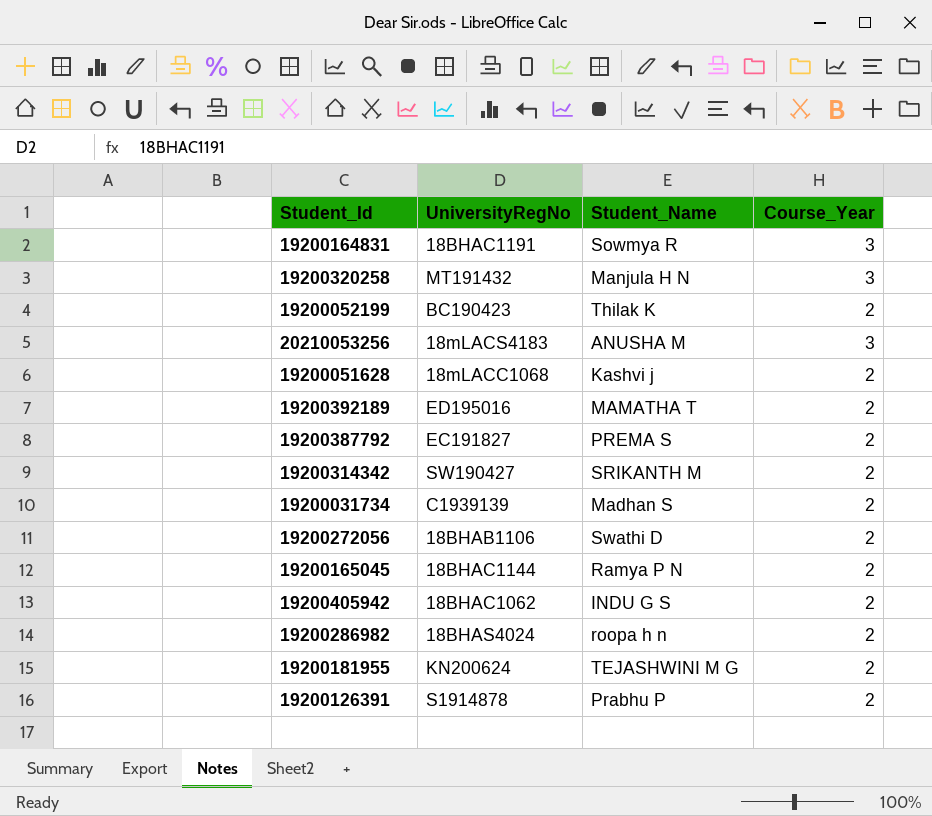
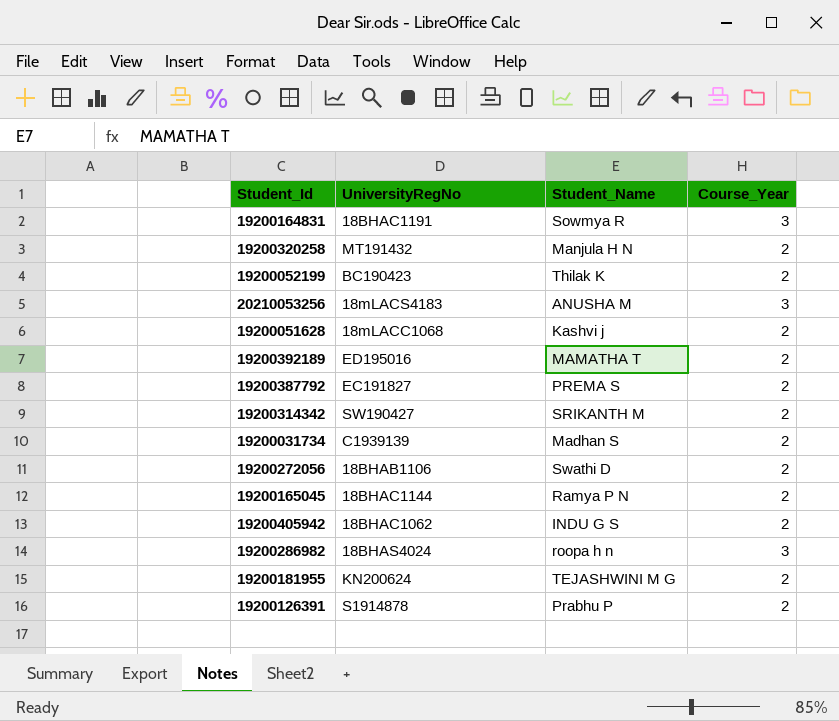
19200320258 | Course_Year: 3 -> 2
19200286982 | Course_Year: 2 -> 3

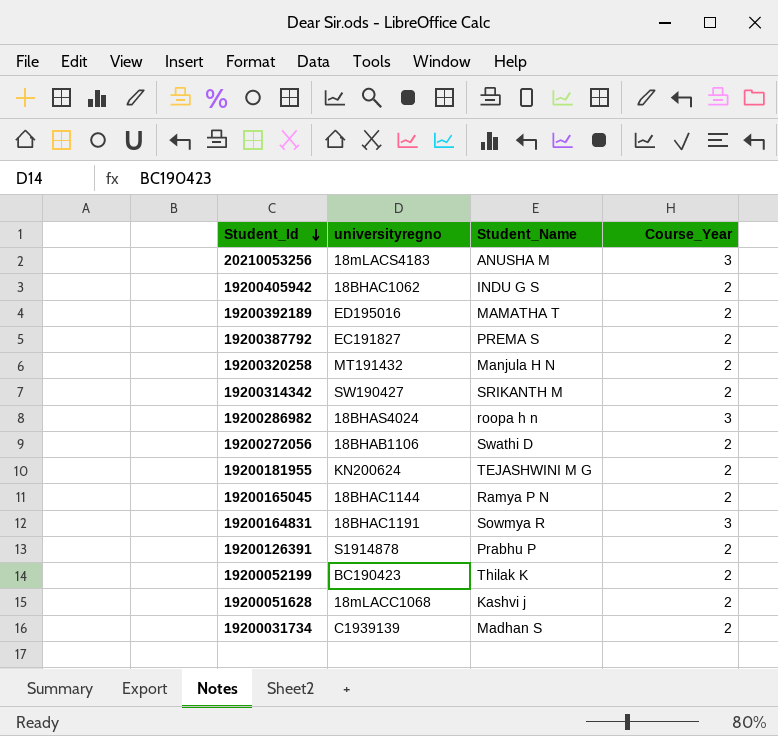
row order: none -> Student_Id descending
column name: UniversityRegNo -> universityregno

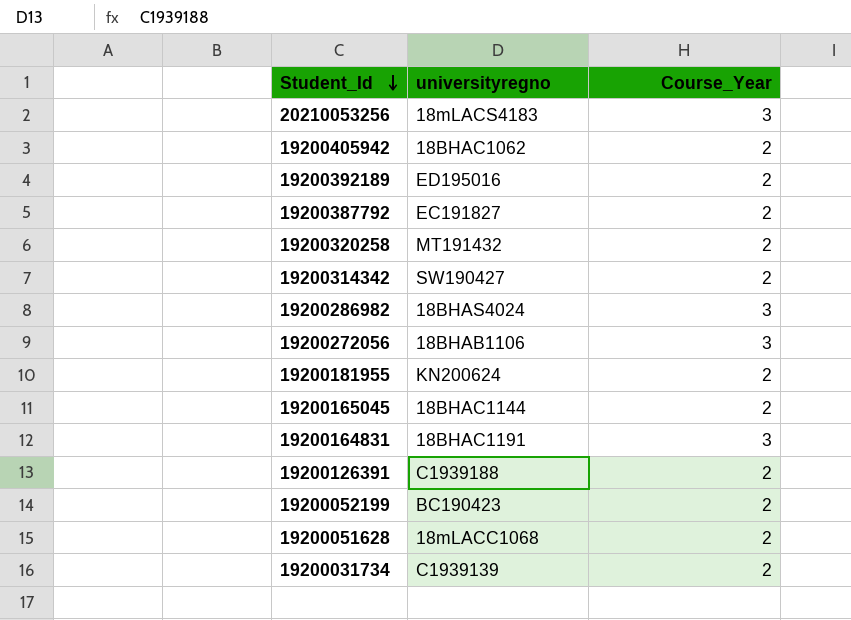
column Student_Name | position: 3 -> none
19200272056 | Course_Year: 2 -> 3
19200126391 | universityregno: S1914878 -> C1939188

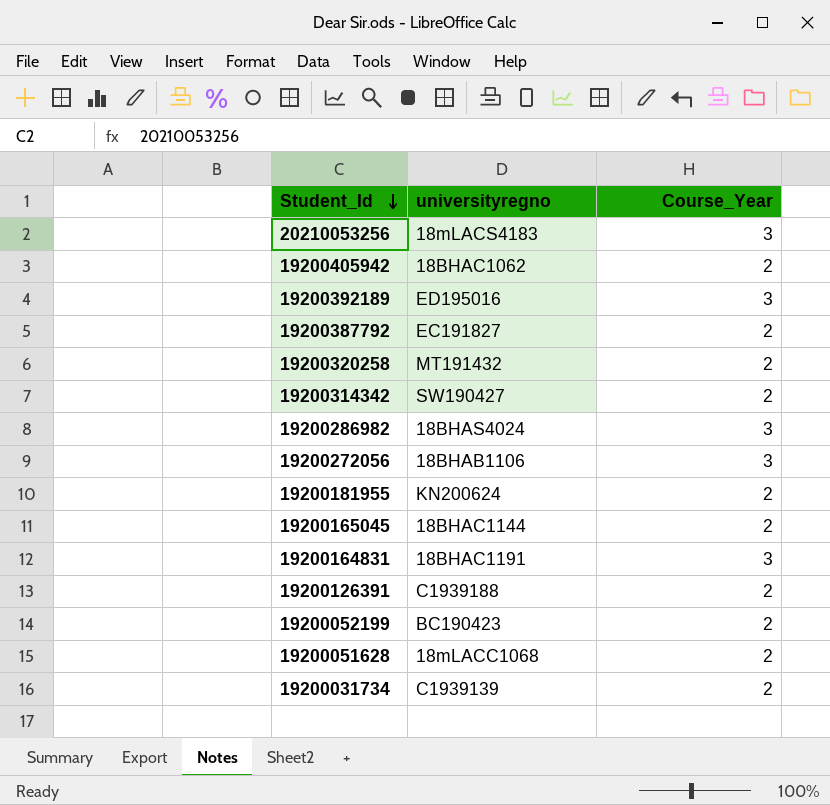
19200392189 | Course_Year: 2 -> 3

